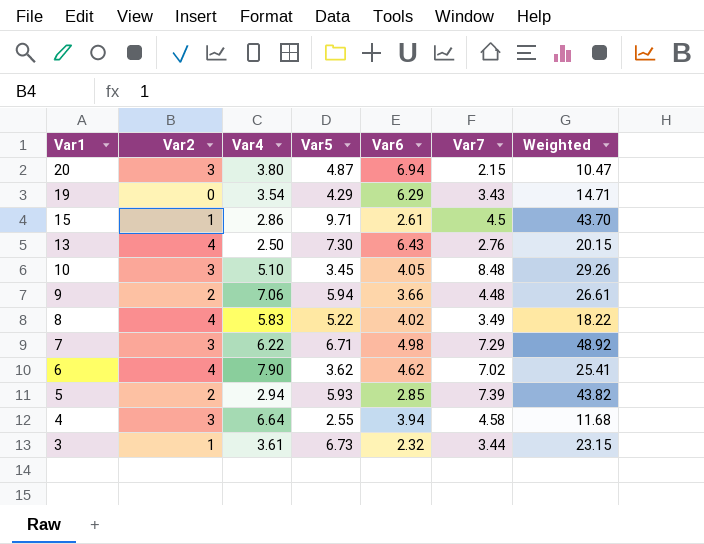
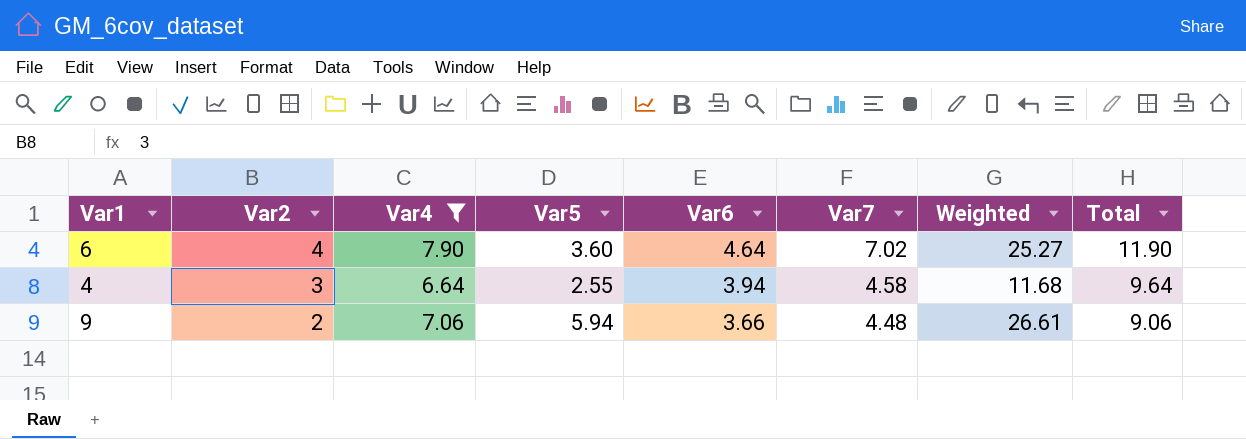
filter: none -> Var4 >= 6.64
row order: Var1 descending -> Var2 descending
column Total | formula: none -> [Var2] + [Var4]
6 | Var5: 3.62 -> 3.60
6 | Var6: 4.62 -> 4.64
6 | Weighted: 25.41 -> 25.27

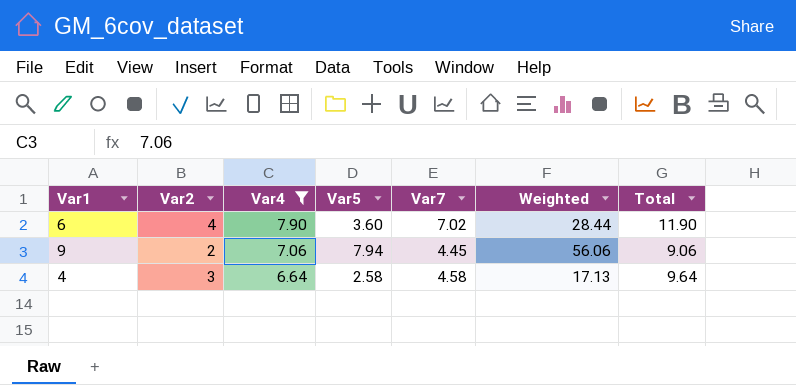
row order: Var2 descending -> Var4 descending
column Var6 | position: 5 -> none
column Weighted | formula: [Var5] * [Var7] -> [Var4] * [Var5]
9 | Var5: 5.94 -> 7.94
9 | Var7: 4.48 -> 4.45
4 | Var5: 2.55 -> 2.58

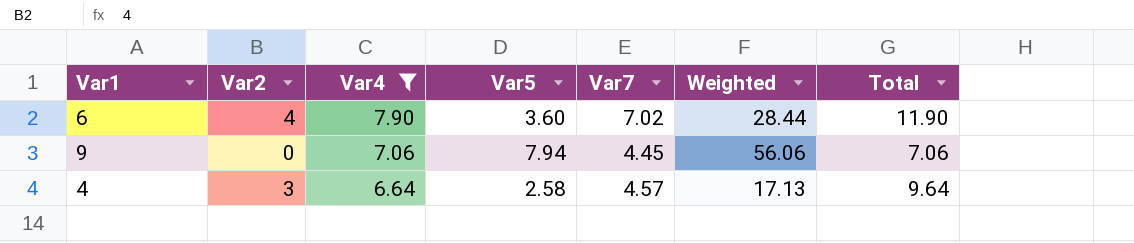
9 | Var2: 2 -> 0
9 | Total: 9.06 -> 7.06
4 | Var7: 4.58 -> 4.57

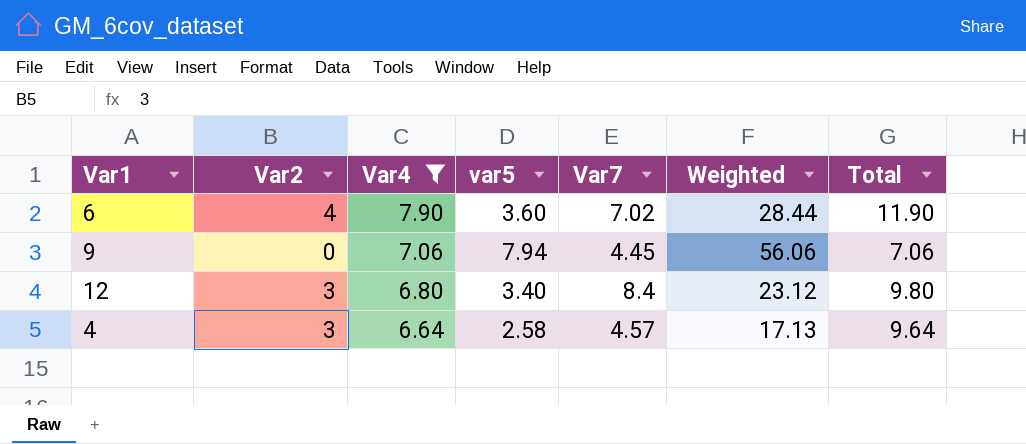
column name: Var5 -> var5
row 12: none -> 3 | 6.80 | 3.40 | 8.4 | 23.12 | 9.80

